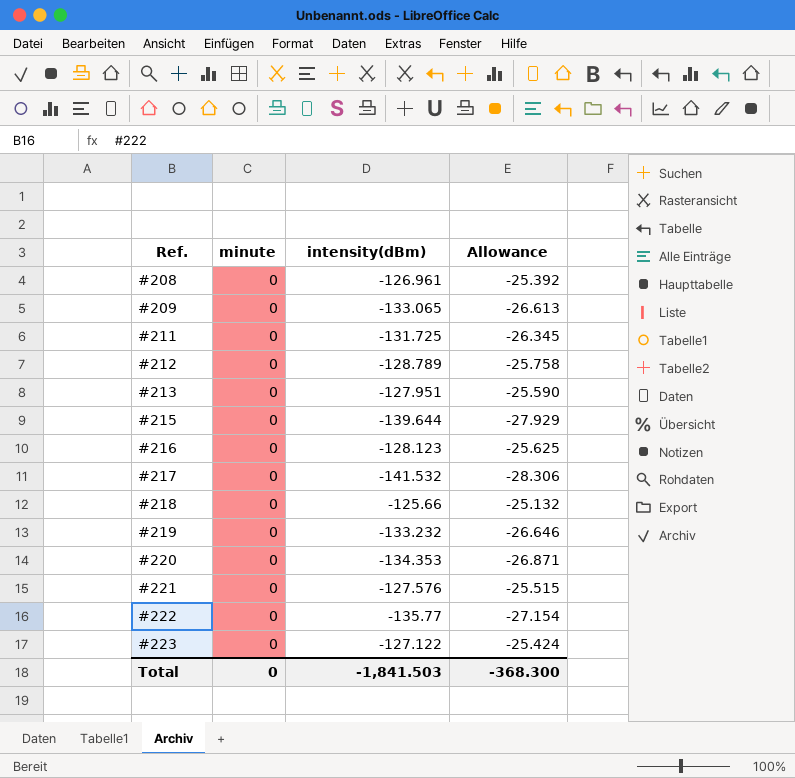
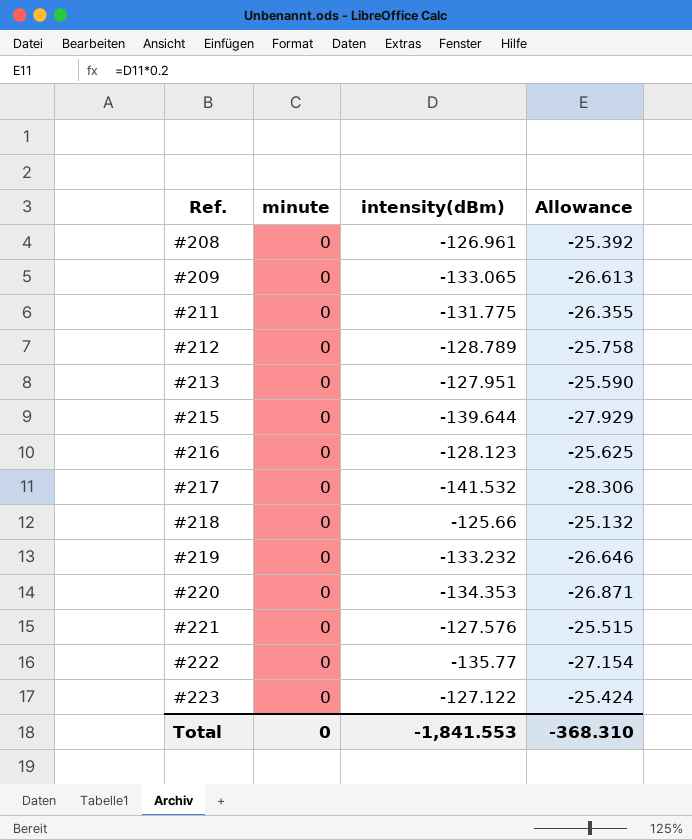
#211 | intensity(dBm): -131.725 -> -131.775
#211 | Allowance: -26.345 -> -26.355
Total | intensity(dBm): -1,841.503 -> -1,841.553
Total | Allowance: -368.300 -> -368.310

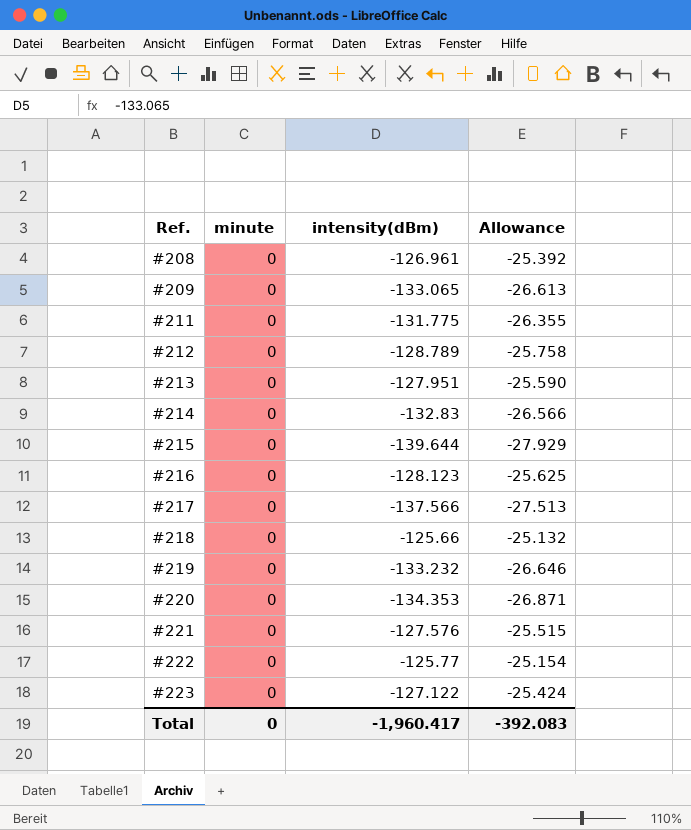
row #214: none -> 0 | -132.83 | -26.566
#217 | intensity(dBm): -141.532 -> -137.566
#217 | Allowance: -28.306 -> -27.513
#222 | intensity(dBm): -135.77 -> -125.77
#222 | Allowance: -27.154 -> -25.154
Total | intensity(dBm): -1,841.553 -> -1,960.417
Total | Allowance: -368.310 -> -392.083

